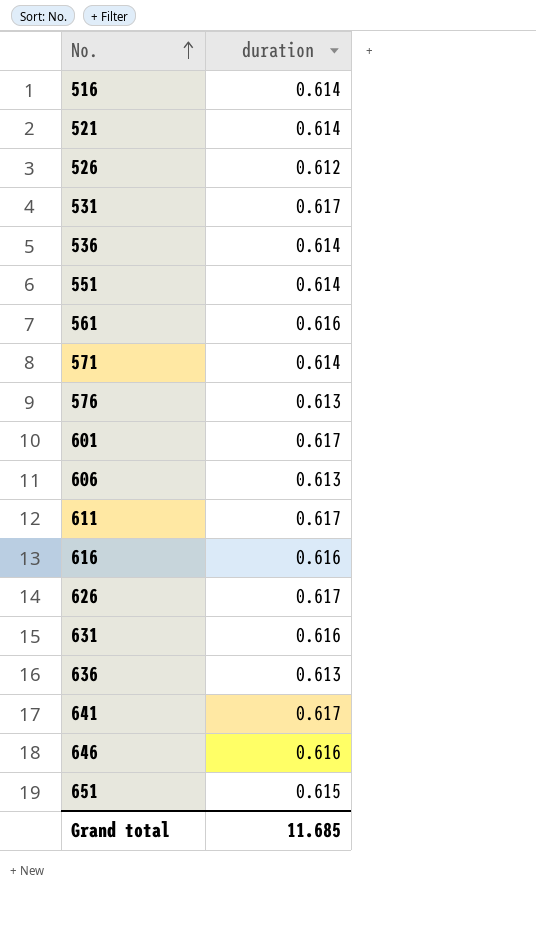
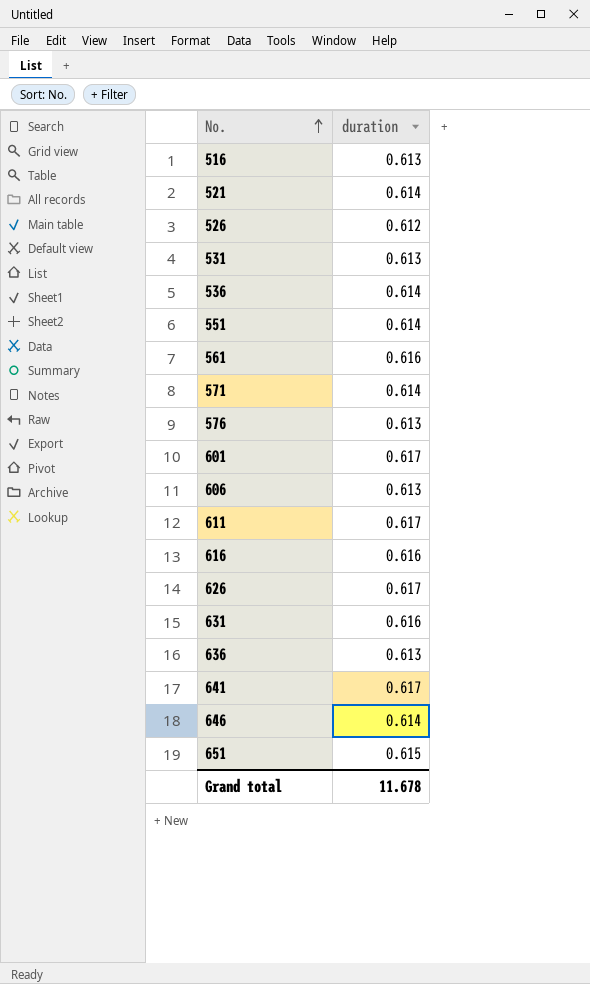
516 | duration: 0.614 -> 0.613
531 | duration: 0.617 -> 0.613
646 | duration: 0.616 -> 0.614
Grand total | duration: 11.685 -> 11.678

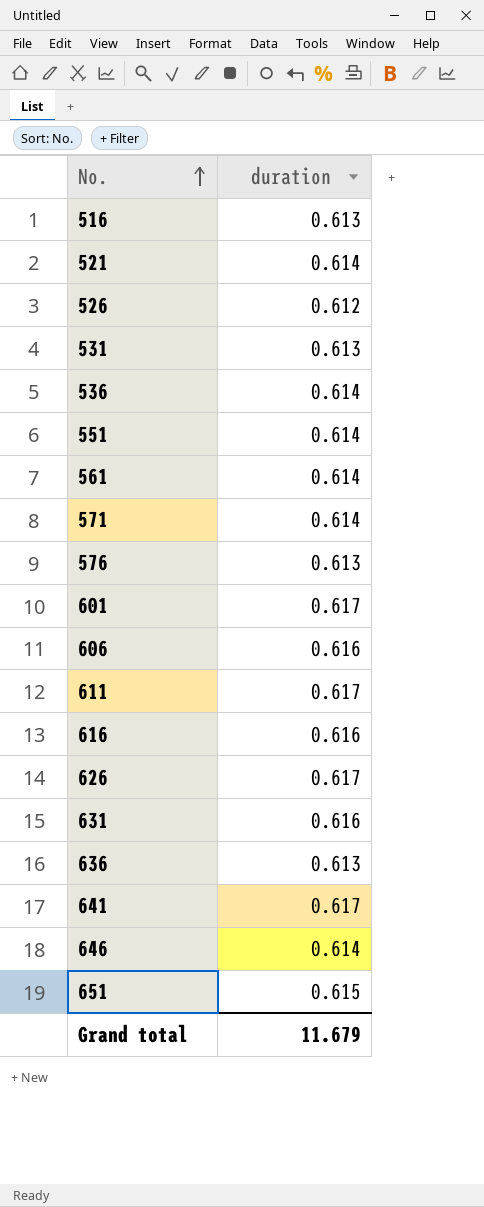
561 | duration: 0.616 -> 0.614
606 | duration: 0.613 -> 0.616
Grand total | duration: 11.678 -> 11.679

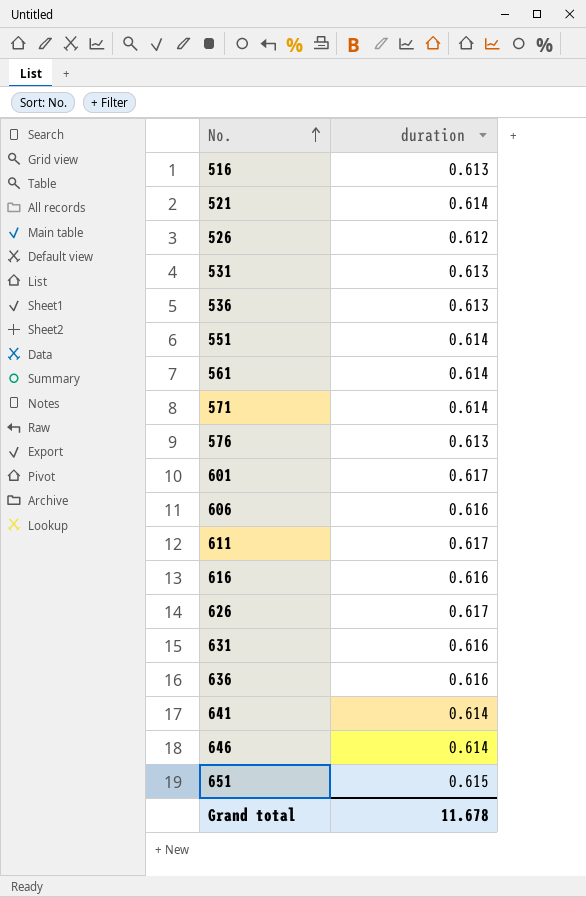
536 | duration: 0.614 -> 0.613
636 | duration: 0.613 -> 0.616
641 | duration: 0.617 -> 0.614
Grand total | duration: 11.679 -> 11.678

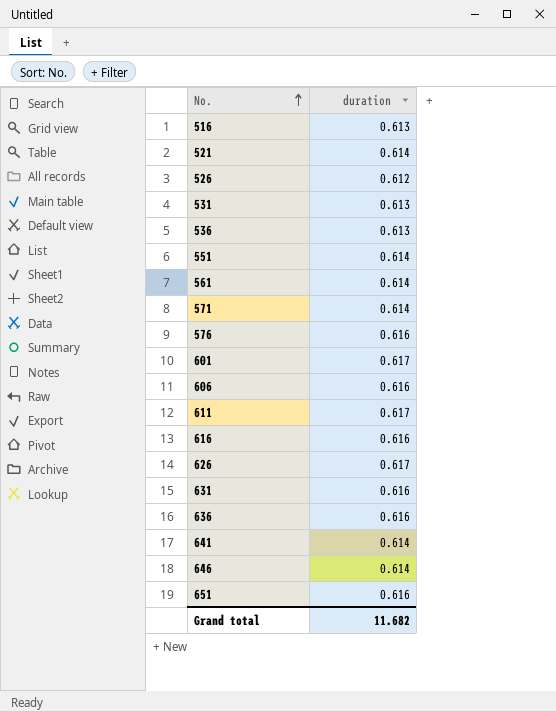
576 | duration: 0.613 -> 0.616
651 | duration: 0.615 -> 0.616
Grand total | duration: 11.678 -> 11.682

